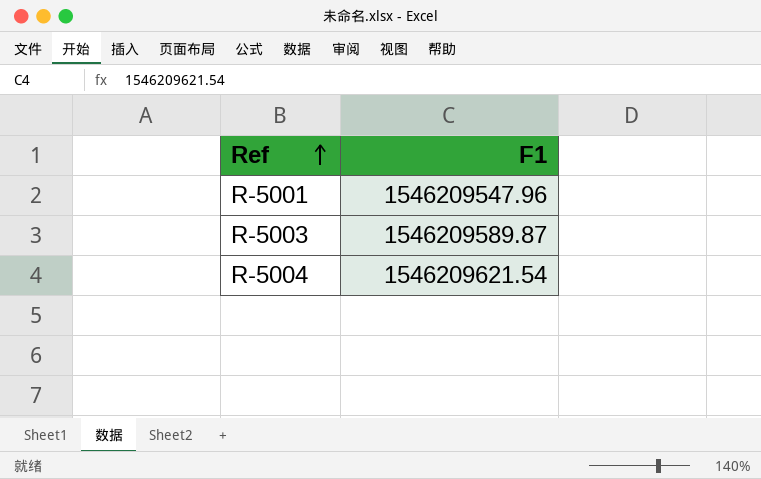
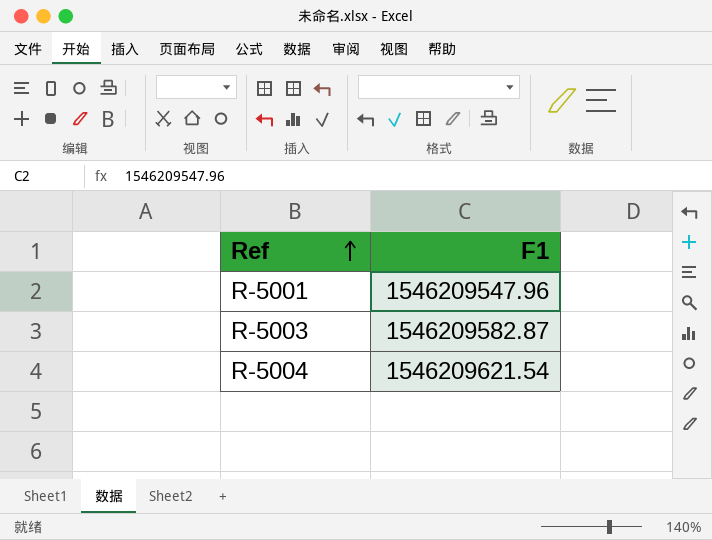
R-5003 | F1: 1546209589.87 -> 1546209582.87

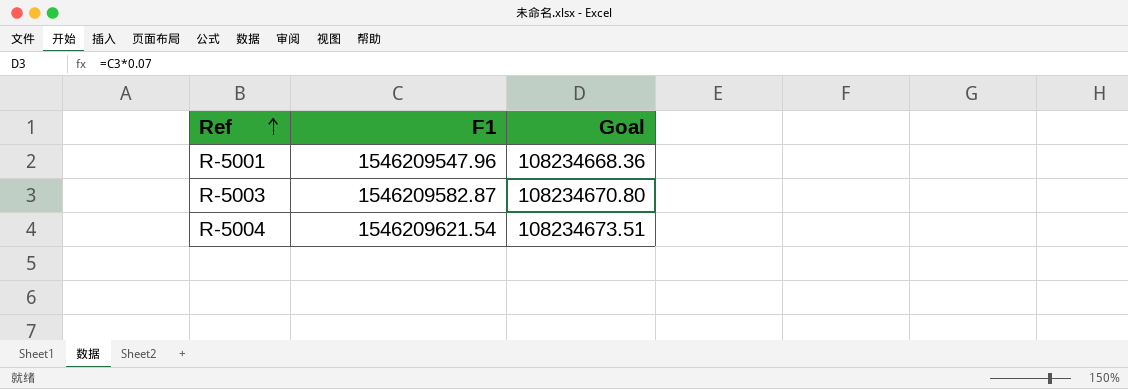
column Goal | formula: none -> [F1] * 0.07

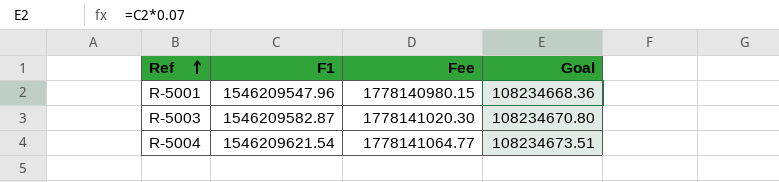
column Fee | formula: none -> [F1] * 1.15

